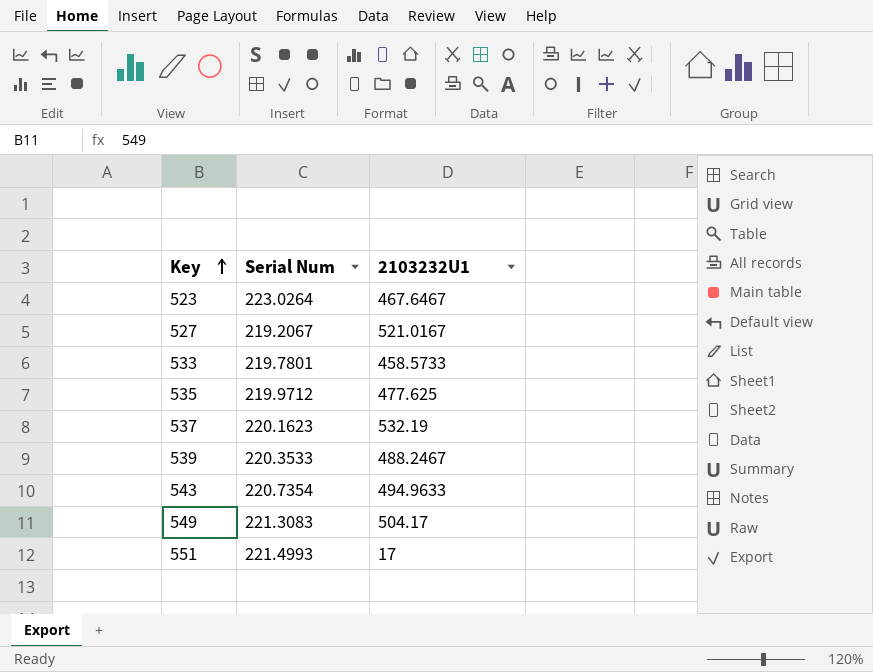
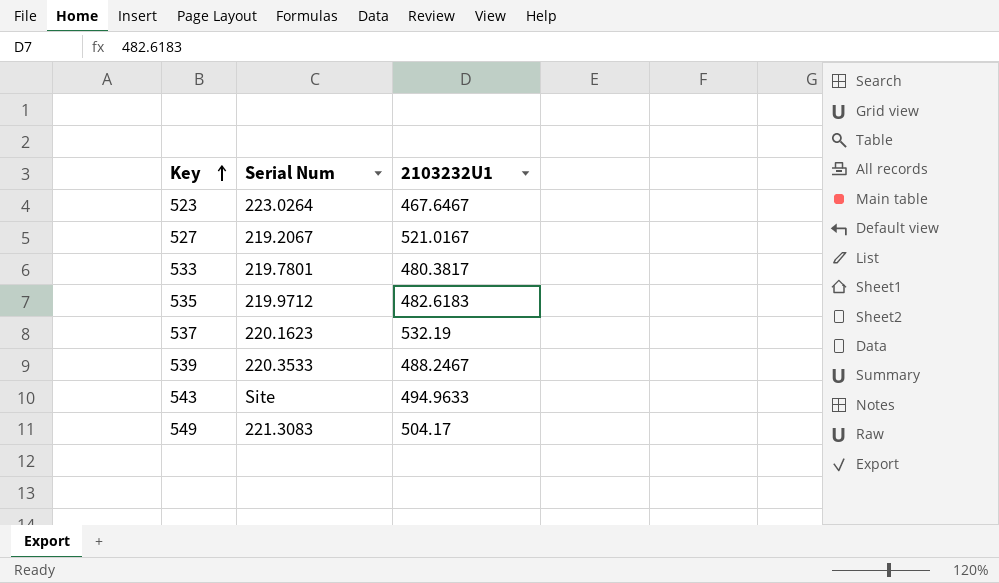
row 551: 221.4993 | 17 -> none
533 | 2103232U1: 458.5733 -> 480.3817
535 | 2103232U1: 477.625 -> 482.6183
543 | Serial Num: 220.7354 -> Site

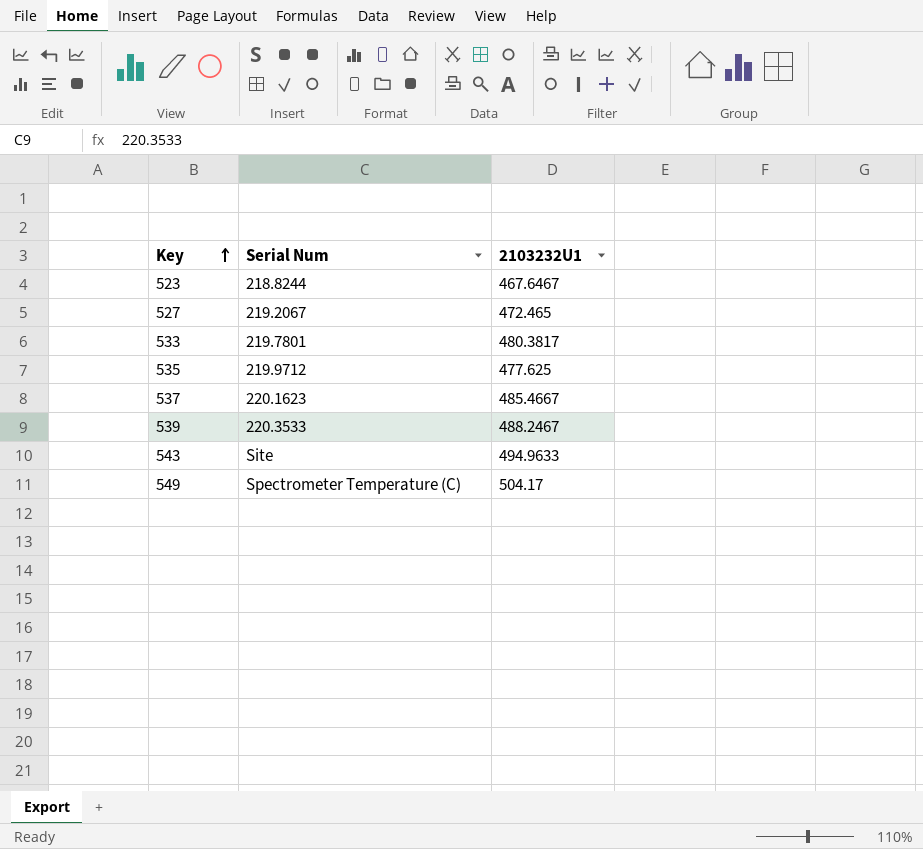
523 | Serial Num: 223.0264 -> 218.8244
527 | 2103232U1: 521.0167 -> 472.465
535 | 2103232U1: 482.6183 -> 477.625
537 | 2103232U1: 532.19 -> 485.4667
549 | Serial Num: 221.3083 -> Spectrometer Temperature (C)

